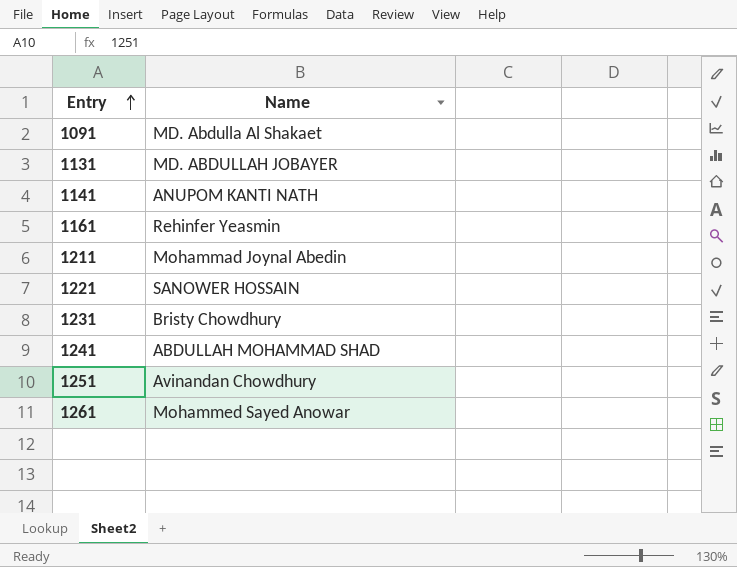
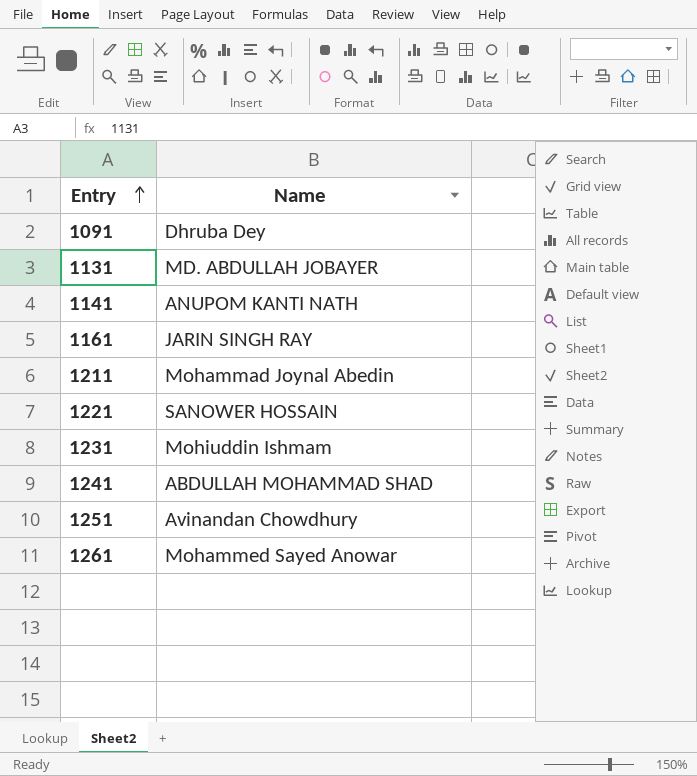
1091 | Name: MD. Abdulla Al Shakaet -> Dhruba Dey
1161 | Name: Rehinfer Yeasmin -> JARIN SINGH RAY
1231 | Name: Bristy Chowdhury -> Mohiuddin Ishmam

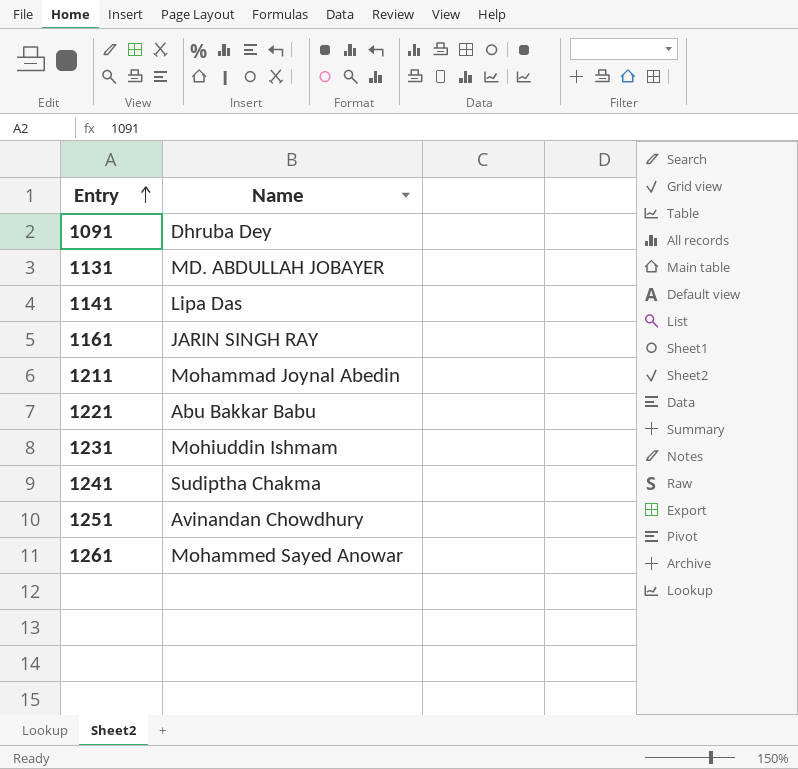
1141 | Name: ANUPOM KANTI NATH -> Lipa Das
1221 | Name: SANOWER HOSSAIN -> Abu Bakkar Babu
1241 | Name: ABDULLAH MOHAMMAD SHAD -> Sudiptha Chakma

